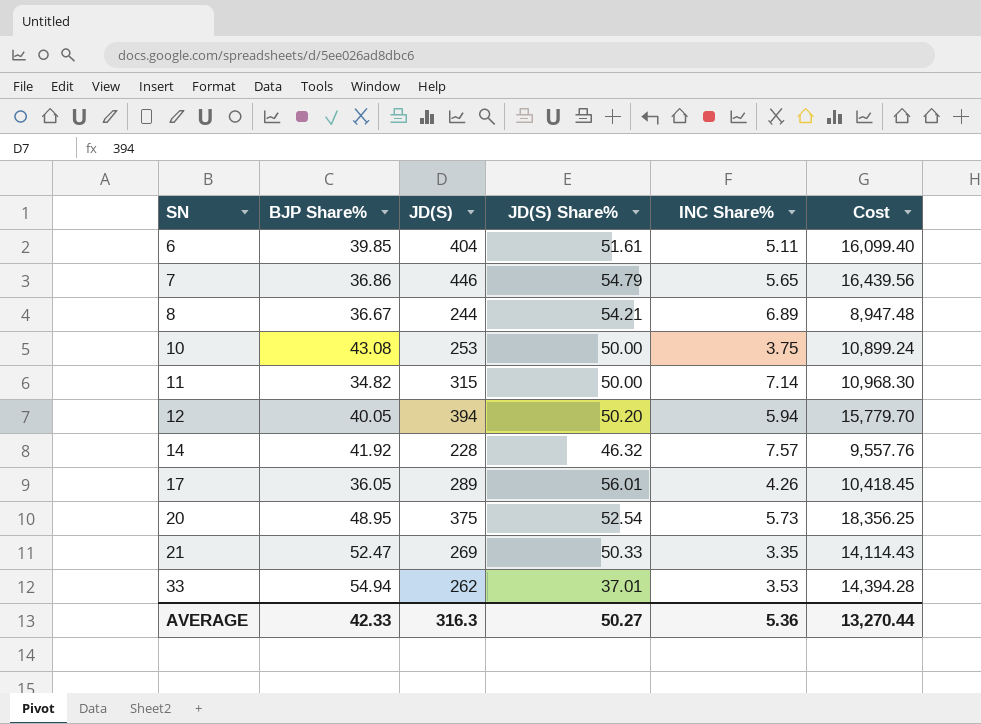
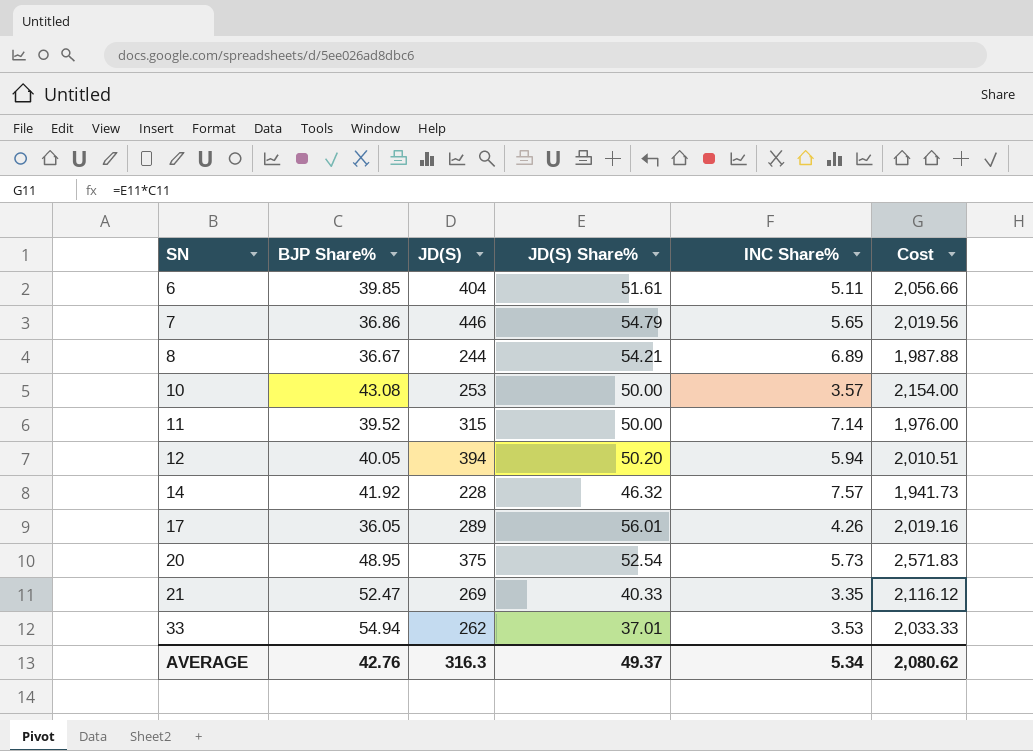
column Cost | formula: [BJP Share%] * [JD(S)] -> [BJP Share%] * [JD(S) Share%]
10 | INC Share%: 3.75 -> 3.57
11 | BJP Share%: 34.82 -> 39.52
21 | JD(S) Share%: 50.33 -> 40.33
AVERAGE | BJP Share%: 42.33 -> 42.76
AVERAGE | JD(S) Share%: 50.27 -> 49.37
AVERAGE | INC Share%: 5.36 -> 5.34
AVERAGE | Cost: 13,270.44 -> 2,080.62

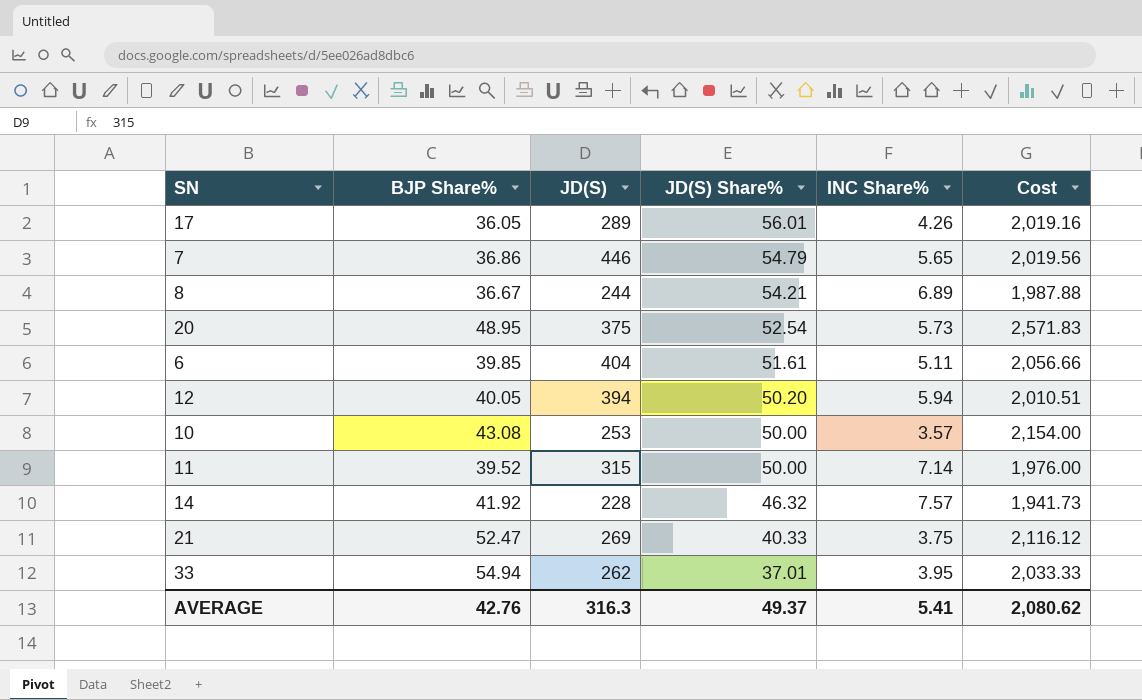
row order: SN ascending -> JD(S) Share% descending
21 | INC Share%: 3.35 -> 3.75
33 | INC Share%: 3.53 -> 3.95
AVERAGE | INC Share%: 5.34 -> 5.41

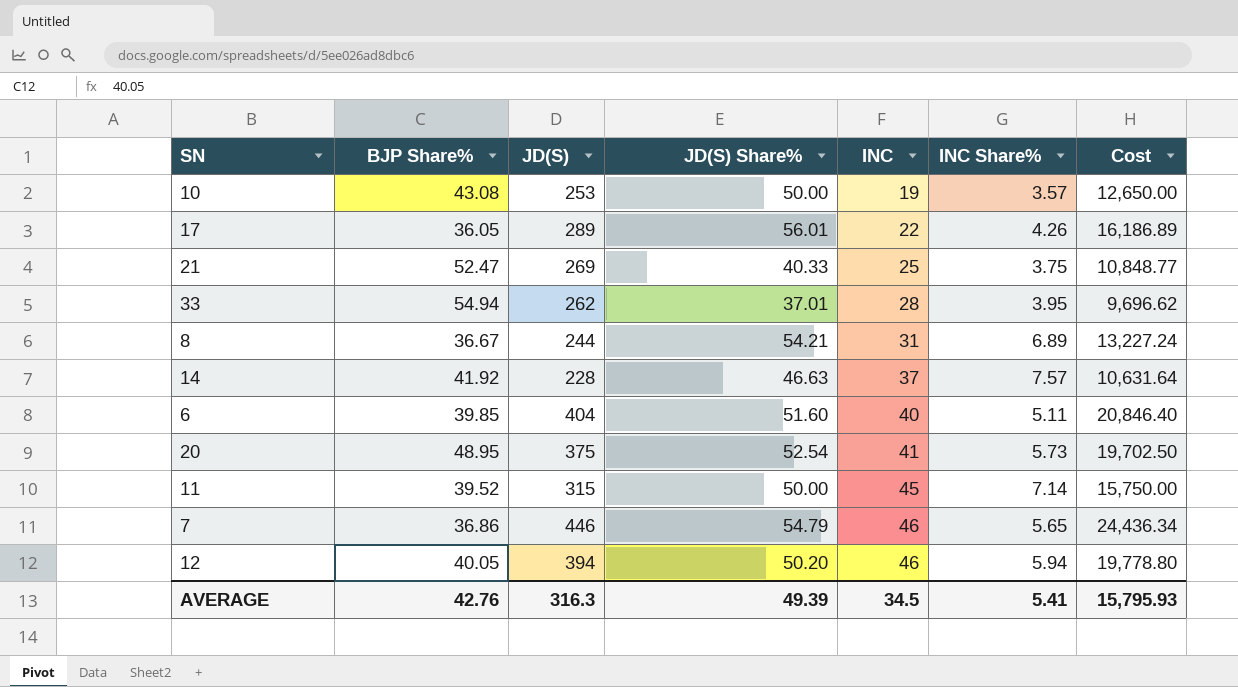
row order: JD(S) Share% descending -> INC ascending
column INC | position: none -> 5
column Cost | formula: [BJP Share%] * [JD(S) Share%] -> [JD(S)] * [JD(S) Share%]
14 | JD(S) Share%: 46.32 -> 46.63
6 | JD(S) Share%: 51.61 -> 51.60
AVERAGE | JD(S) Share%: 49.37 -> 49.39
AVERAGE | Cost: 2,080.62 -> 15,795.93

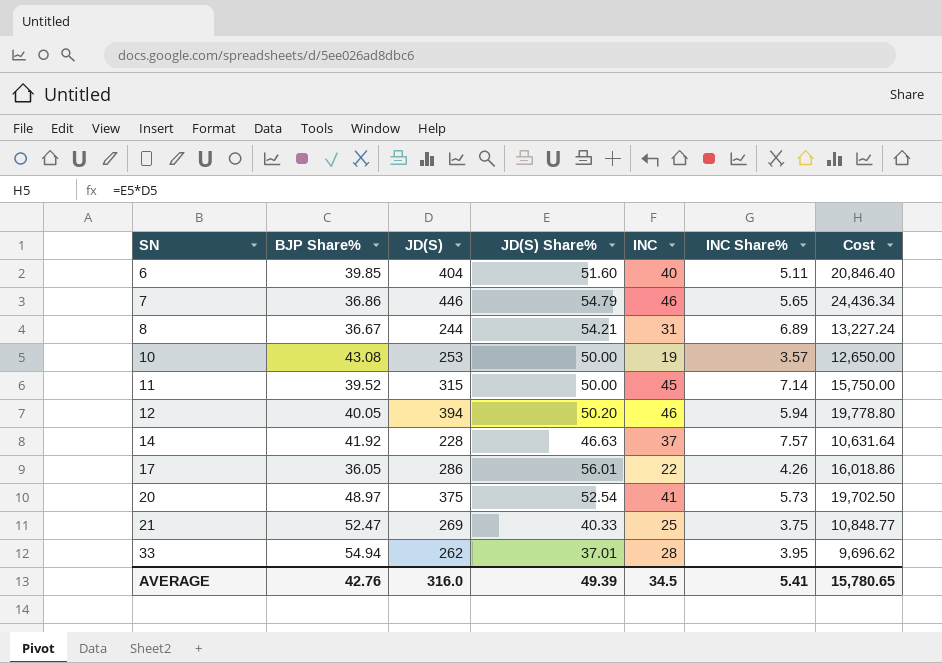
row order: INC ascending -> SN ascending
17 | JD(S): 289 -> 286
17 | Cost: 16,186.89 -> 16,018.86
20 | BJP Share%: 48.95 -> 48.97
AVERAGE | JD(S): 316.3 -> 316.0
AVERAGE | Cost: 15,795.93 -> 15,780.65

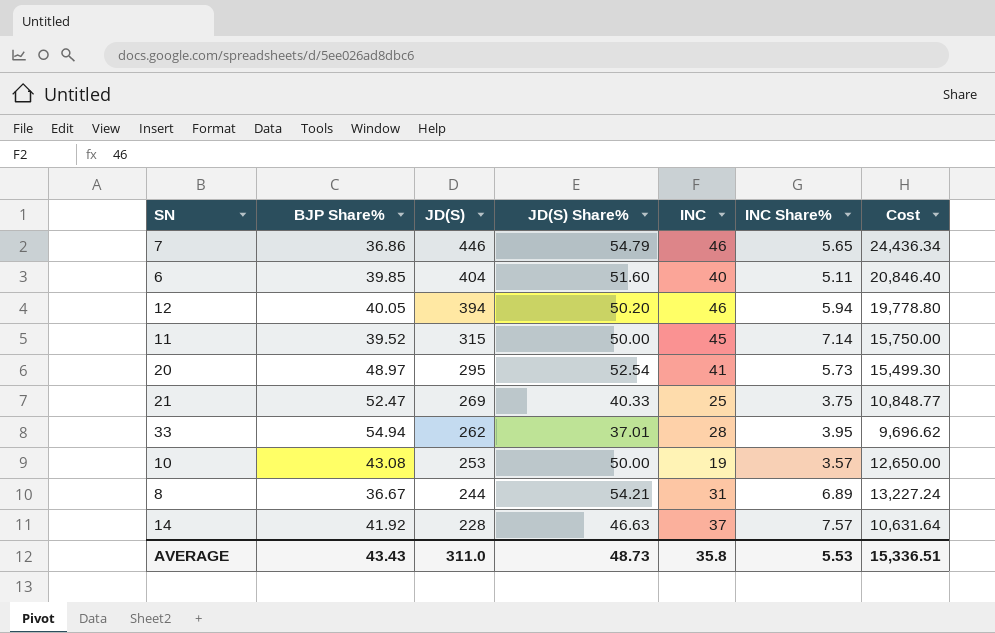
row order: SN ascending -> JD(S) descending
row 17: 36.05 | 286 | 56.01 | 22 | 4.26 | 16,018.86 -> none
20 | JD(S): 375 -> 295
20 | Cost: 19,702.50 -> 15,499.30
AVERAGE | BJP Share%: 42.76 -> 43.43
AVERAGE | JD(S): 316.0 -> 311.0
AVERAGE | JD(S) Share%: 49.39 -> 48.73
AVERAGE | INC: 34.5 -> 35.8
AVERAGE | INC Share%: 5.41 -> 5.53
AVERAGE | Cost: 15,780.65 -> 15,336.51

